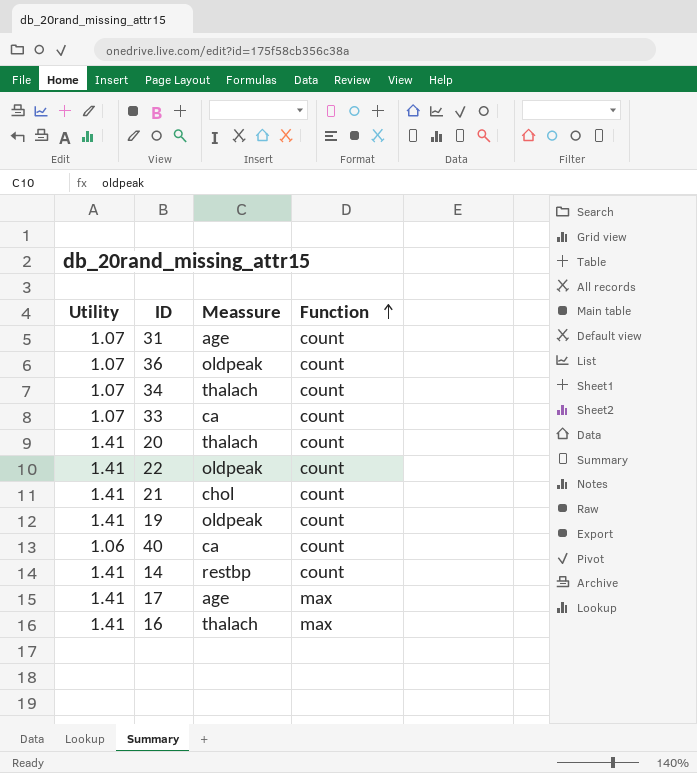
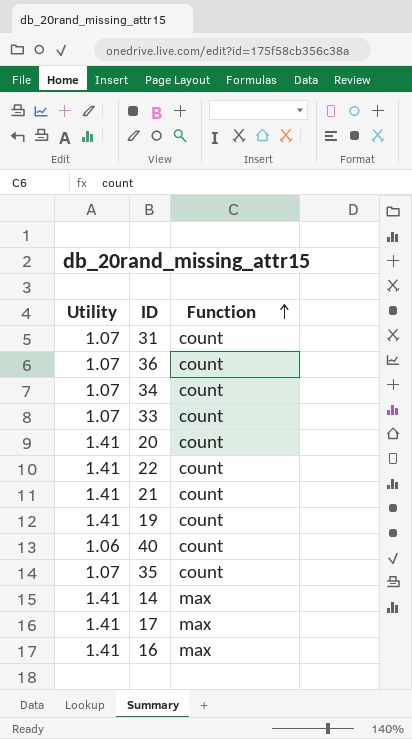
column Meassure | position: 3 -> none
row 35: none -> 1.07 | count
14 | Function: count -> max

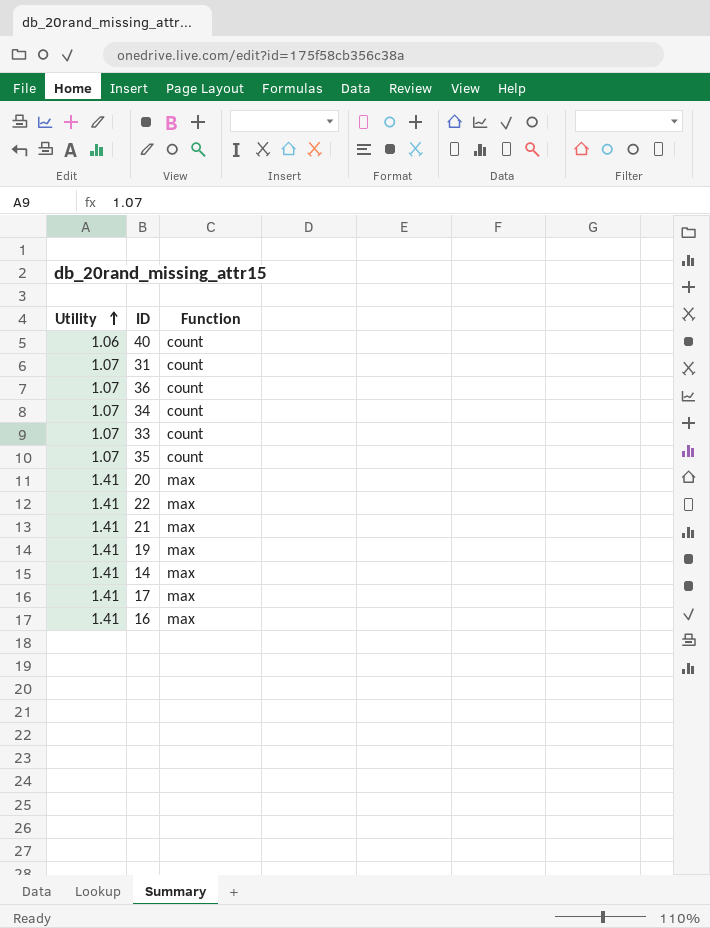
row order: Function ascending -> Utility ascending
20 | Function: count -> max
22 | Function: count -> max
21 | Function: count -> max
19 | Function: count -> max

